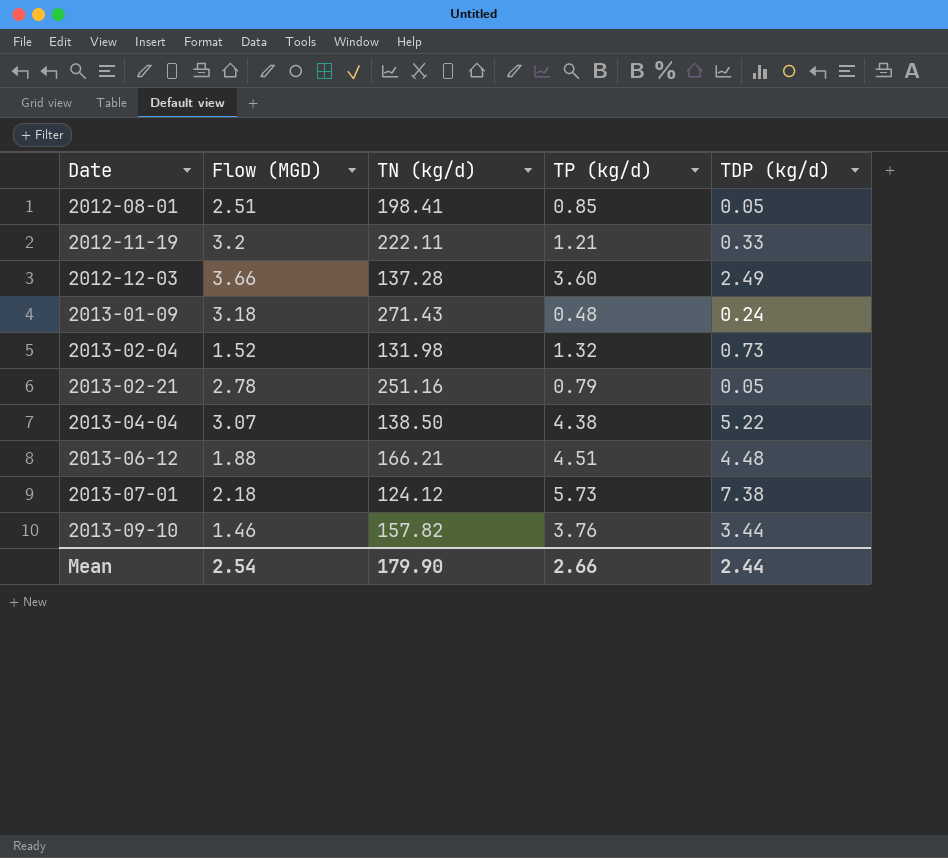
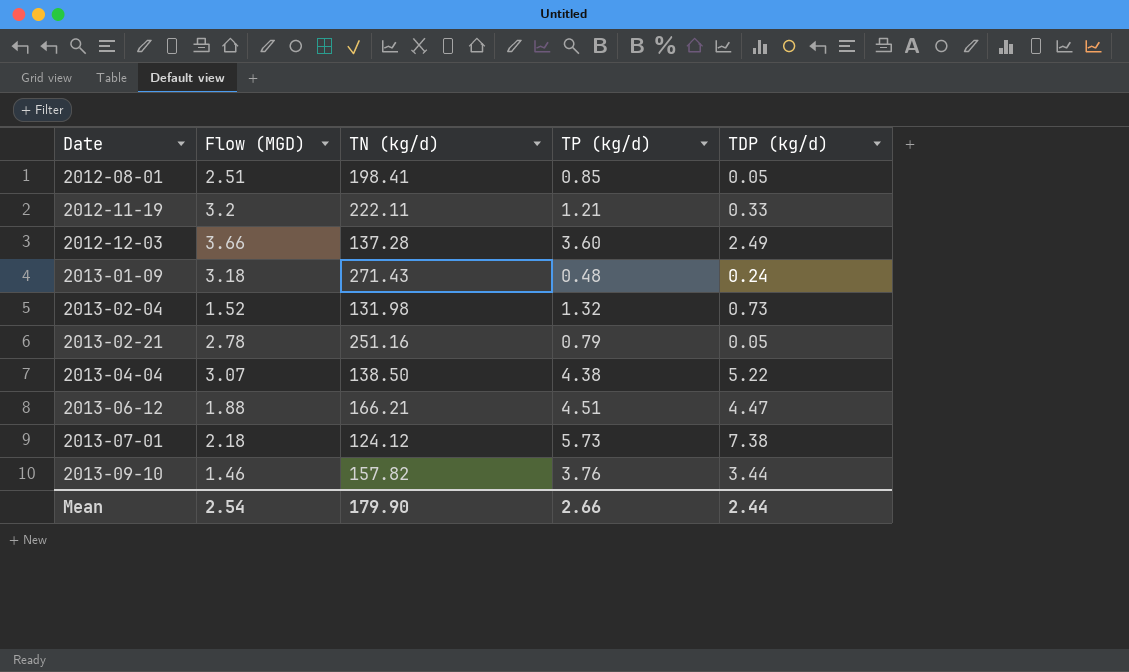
2013-06-12 | TDP (kg/d): 4.48 -> 4.47

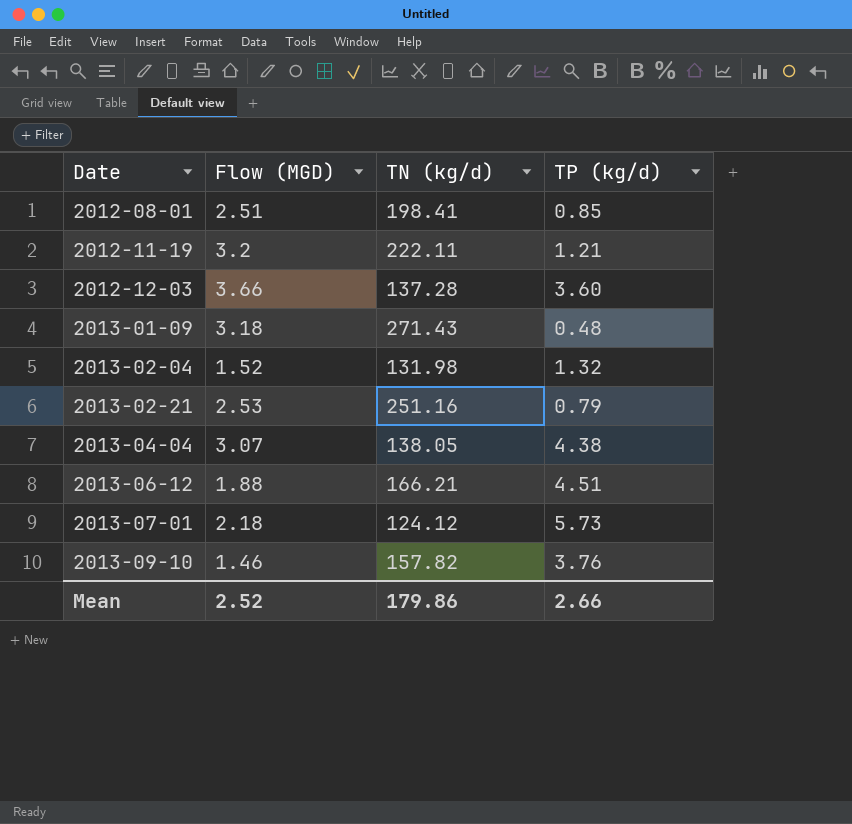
column TDP (kg/d) | position: 5 -> none
2013-02-21 | Flow (MGD): 2.78 -> 2.53
2013-04-04 | TN (kg/d): 138.50 -> 138.05
Mean | Flow (MGD): 2.54 -> 2.52
Mean | TN (kg/d): 179.90 -> 179.86

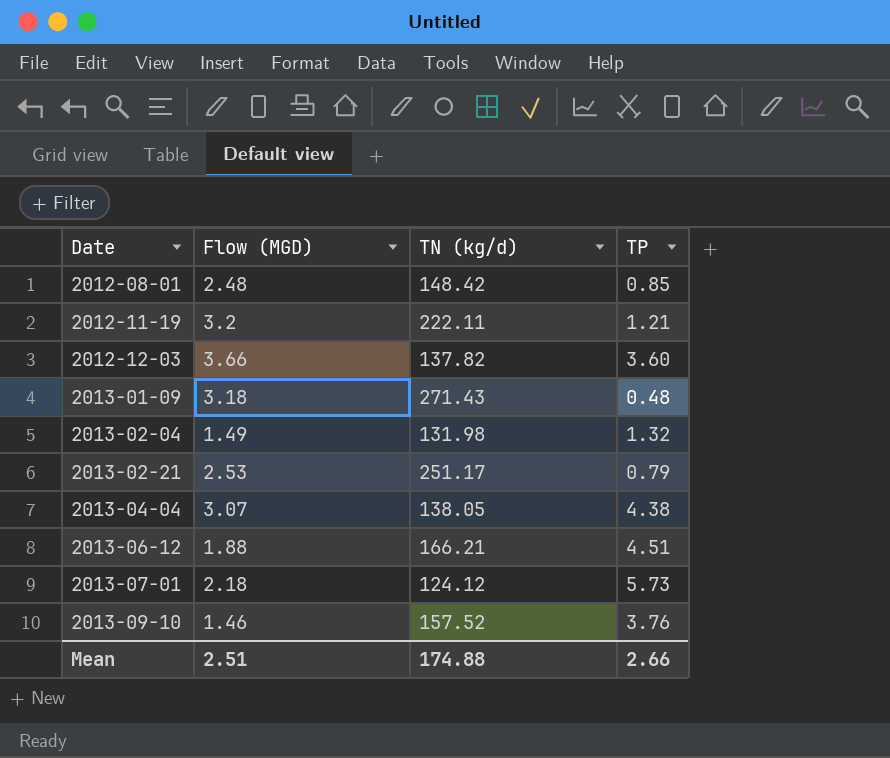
column name: TP (kg/d) -> TP
2012-08-01 | Flow (MGD): 2.51 -> 2.48
2012-08-01 | TN (kg/d): 198.41 -> 148.42
2012-12-03 | TN (kg/d): 137.28 -> 137.82
2013-02-04 | Flow (MGD): 1.52 -> 1.49
2013-02-21 | TN (kg/d): 251.16 -> 251.17
2013-09-10 | TN (kg/d): 157.82 -> 157.52
Mean | Flow (MGD): 2.52 -> 2.51
Mean | TN (kg/d): 179.86 -> 174.88

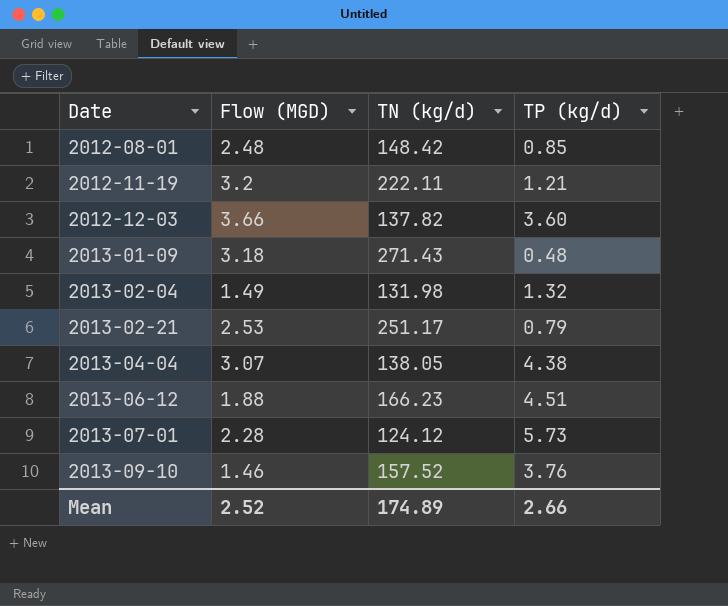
column name: TP -> TP (kg/d)
2013-06-12 | TN (kg/d): 166.21 -> 166.23
2013-07-01 | Flow (MGD): 2.18 -> 2.28
Mean | Flow (MGD): 2.51 -> 2.52
Mean | TN (kg/d): 174.88 -> 174.89

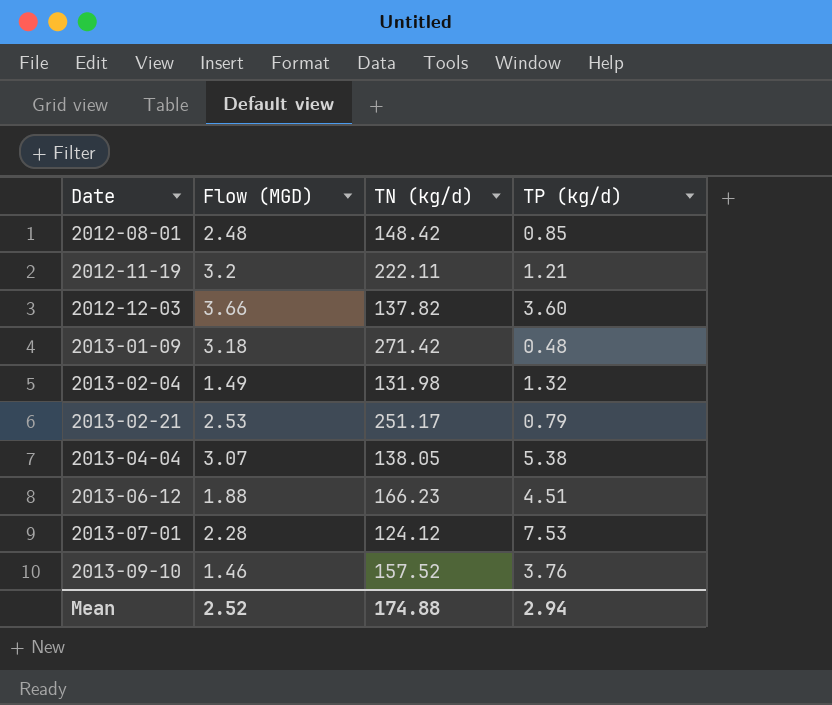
2013-01-09 | TN (kg/d): 271.43 -> 271.42
2013-04-04 | TP (kg/d): 4.38 -> 5.38
2013-07-01 | TP (kg/d): 5.73 -> 7.53
Mean | TN (kg/d): 174.89 -> 174.88
Mean | TP (kg/d): 2.66 -> 2.94

